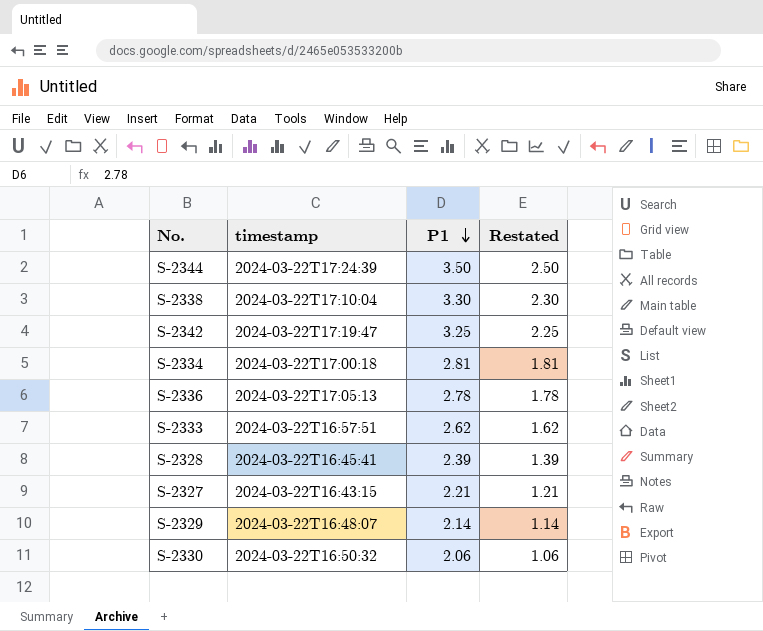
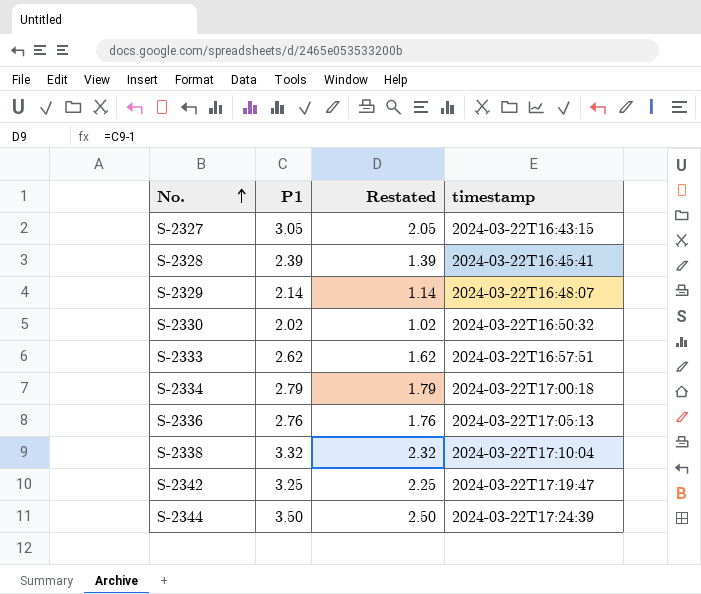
row order: P1 descending -> No. ascending
column timestamp | position: 2 -> 4
S-2327 | P1: 2.21 -> 3.05
S-2327 | Restated: 1.21 -> 2.05
S-2330 | P1: 2.06 -> 2.02
S-2330 | Restated: 1.06 -> 1.02
S-2334 | P1: 2.81 -> 2.79
S-2334 | Restated: 1.81 -> 1.79
S-2336 | P1: 2.78 -> 2.76
S-2336 | Restated: 1.78 -> 1.76
S-2338 | P1: 3.30 -> 3.32
S-2338 | Restated: 2.30 -> 2.32

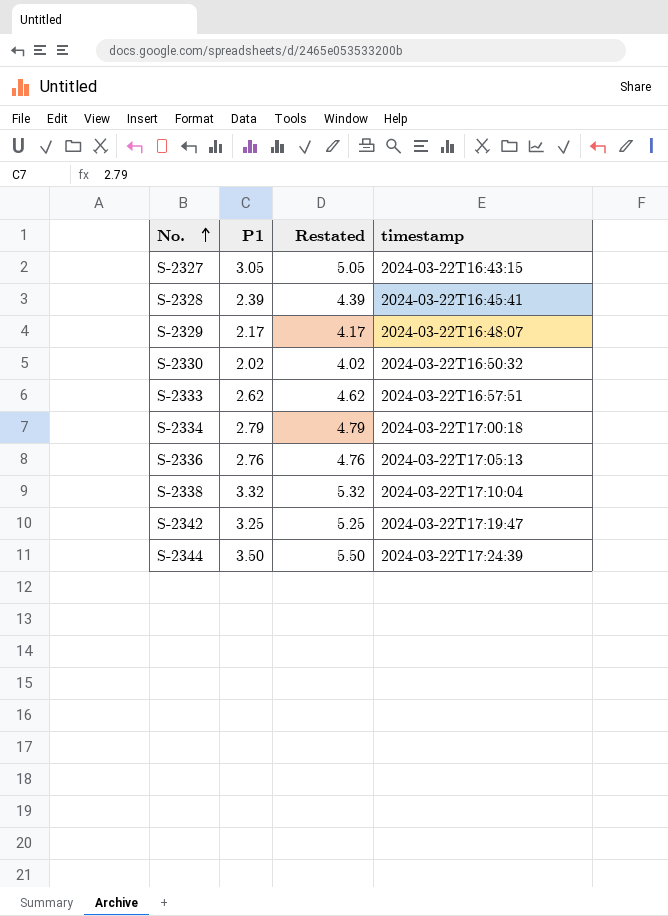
column Restated | formula: [P1] - 1 -> [P1] + 2
S-2329 | P1: 2.14 -> 2.17

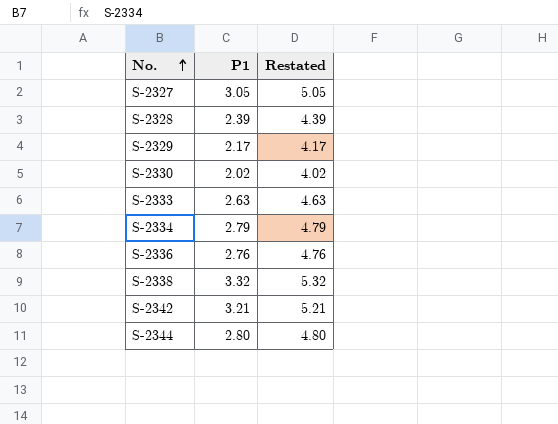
column timestamp | position: 4 -> none
S-2333 | P1: 2.62 -> 2.63
S-2333 | Restated: 4.62 -> 4.63
S-2342 | P1: 3.25 -> 3.21
S-2342 | Restated: 5.25 -> 5.21
S-2344 | P1: 3.50 -> 2.80
S-2344 | Restated: 5.50 -> 4.80

